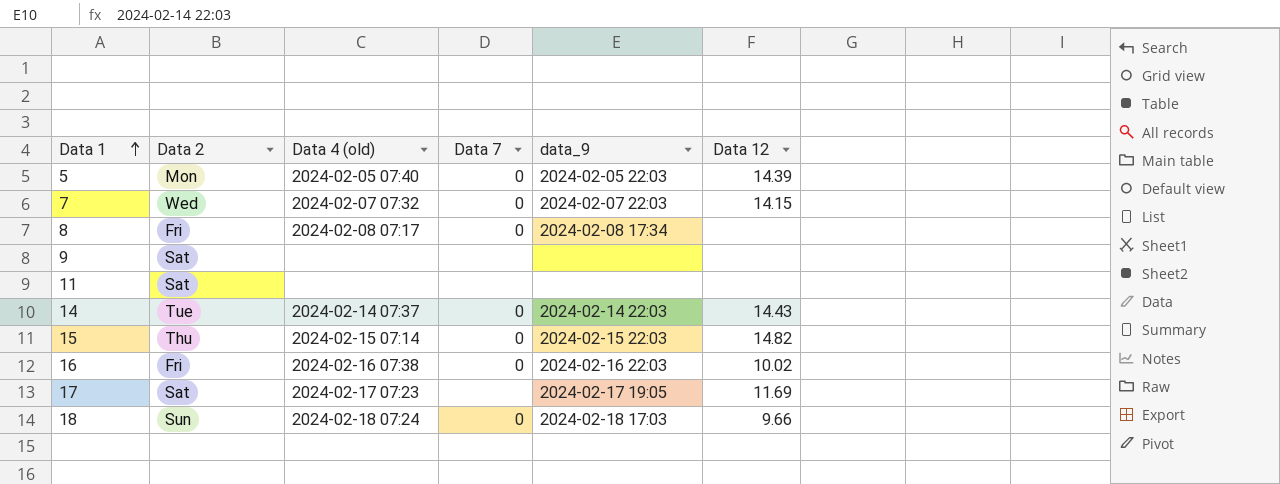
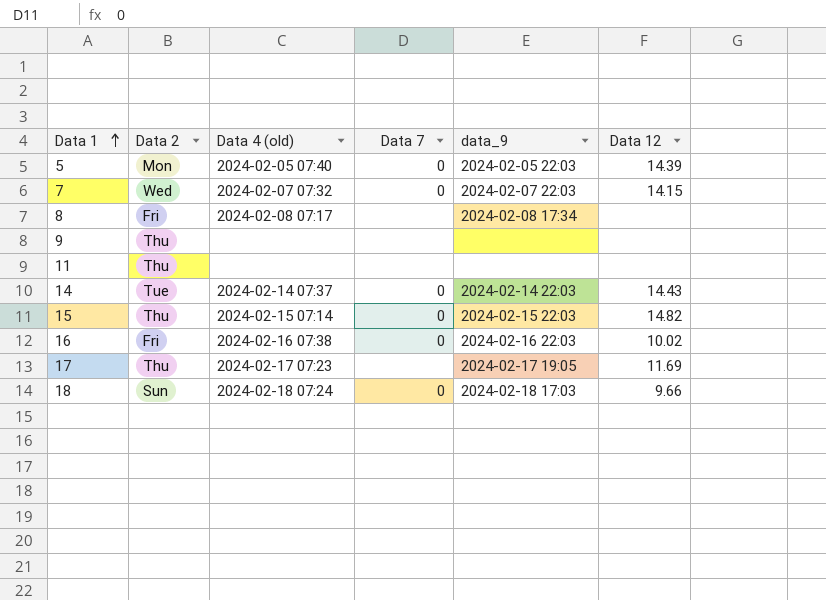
8 | Data 7: 0 -> none
9 | Data 2: Sat -> Thu
11 | Data 2: Sat -> Thu
17 | Data 2: Sat -> Thu

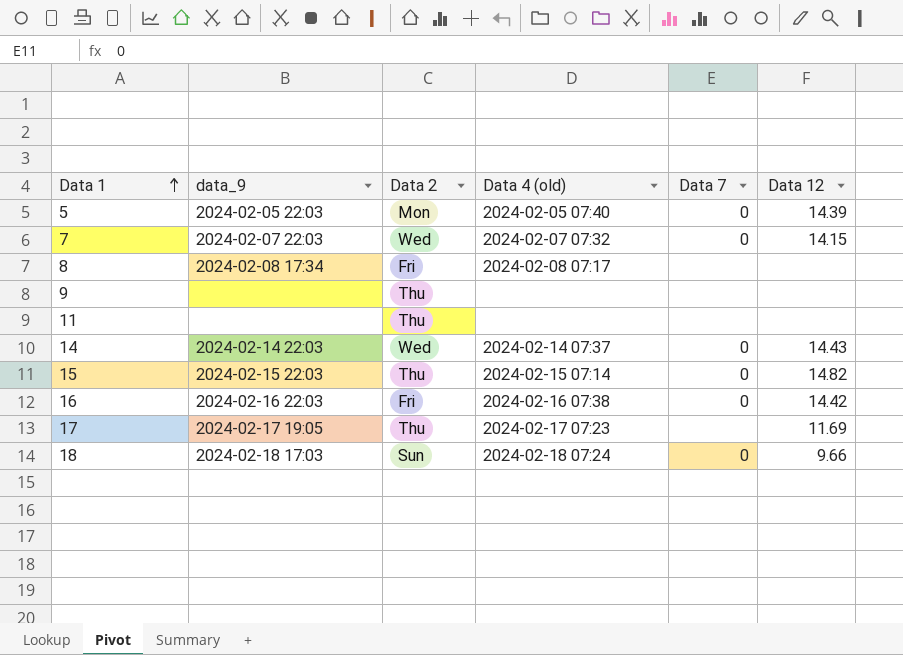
column data_9 | position: 5 -> 2
14 | Data 2: Tue -> Wed
16 | Data 12: 10.02 -> 14.42

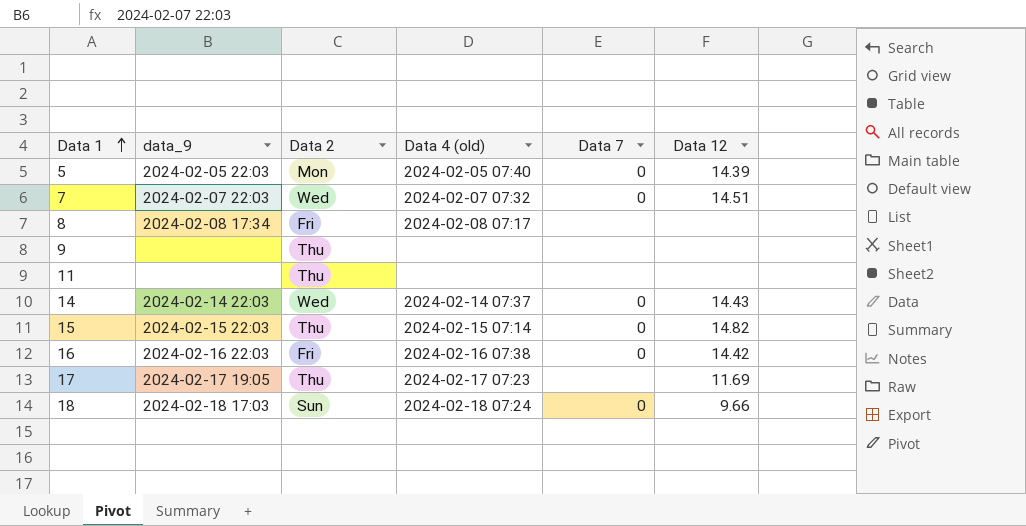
7 | Data 12: 14.15 -> 14.51

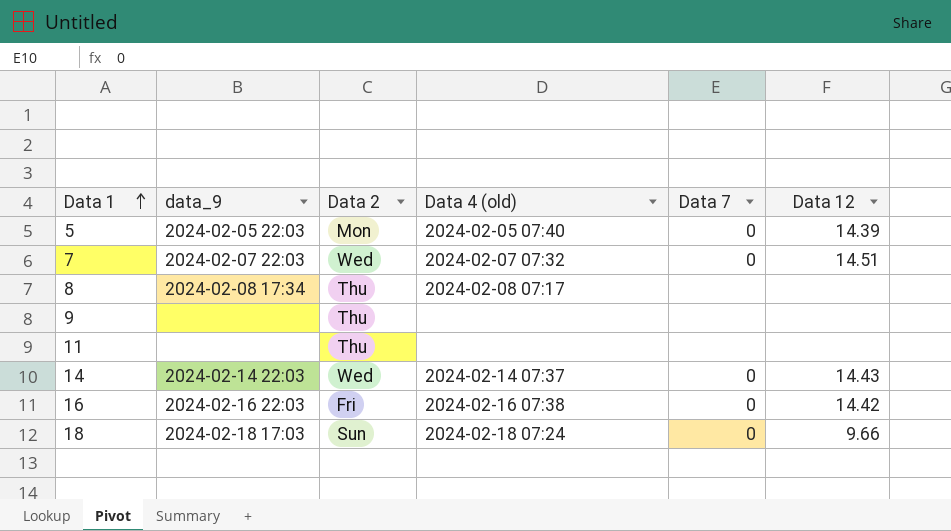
row 15: 2024-02-15 22:03 | Thu | 2024-02-15 07:14 | 0 | 14.82 -> none
row 17: 2024-02-17 19:05 | Thu | 2024-02-17 07:23 | none | 11.69 -> none
8 | Data 2: Fri -> Thu

